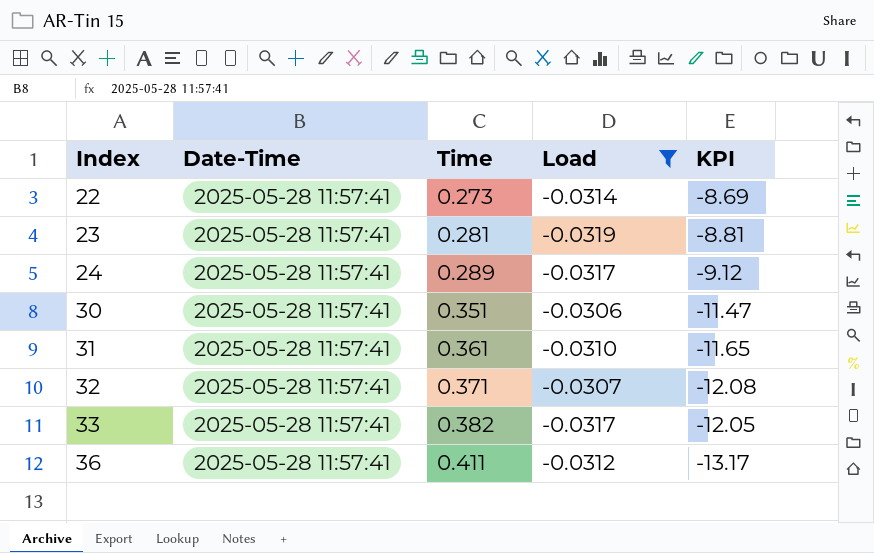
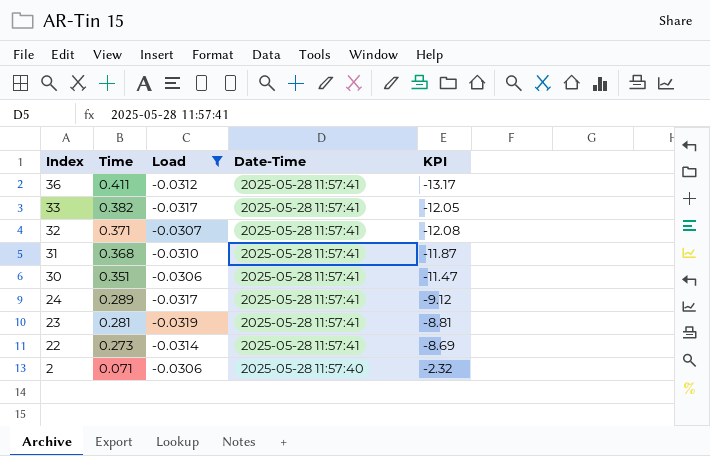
row order: Index ascending -> Index descending
column Date-Time | position: 2 -> 4
31 | Time: 0.361 -> 0.368
31 | KPI: -11.65 -> -11.87
row 2: none -> 0.071 | -0.0306 | 2025-05-28 11:57:40 | -2.32

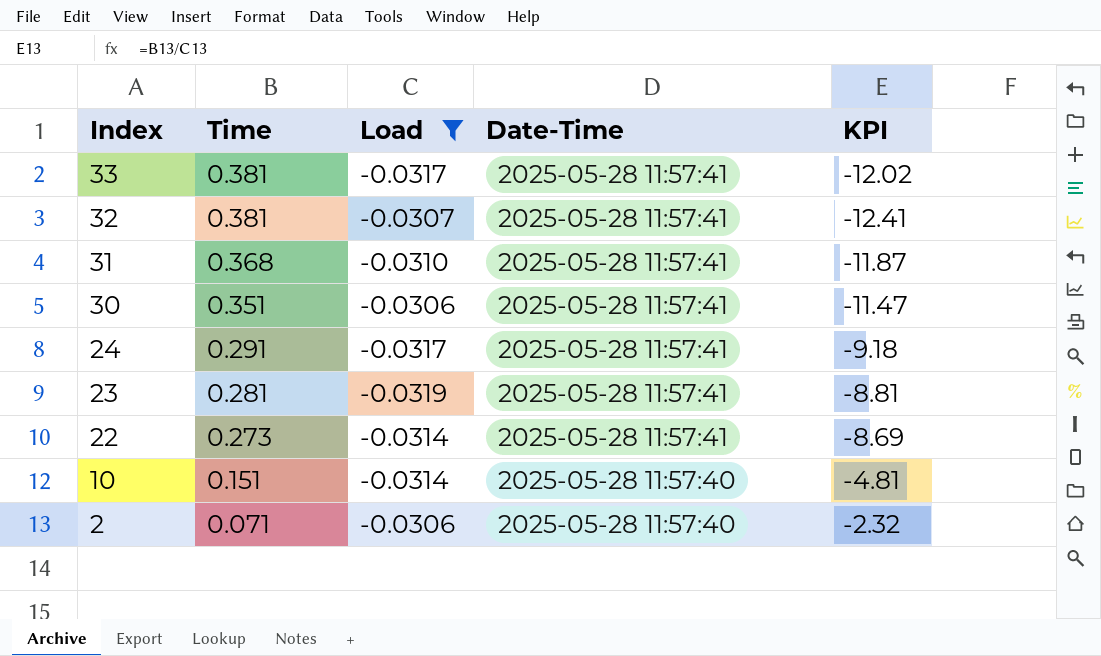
row 36: 0.411 | -0.0312 | 2025-05-28 11:57:41 | -13.17 -> none
33 | Time: 0.382 -> 0.381
33 | KPI: -12.05 -> -12.02
32 | Time: 0.371 -> 0.381
32 | KPI: -12.08 -> -12.41
24 | Time: 0.289 -> 0.291
24 | KPI: -9.12 -> -9.18
row 10: none -> 0.151 | -0.0314 | 2025-05-28 11:57:40 | -4.81

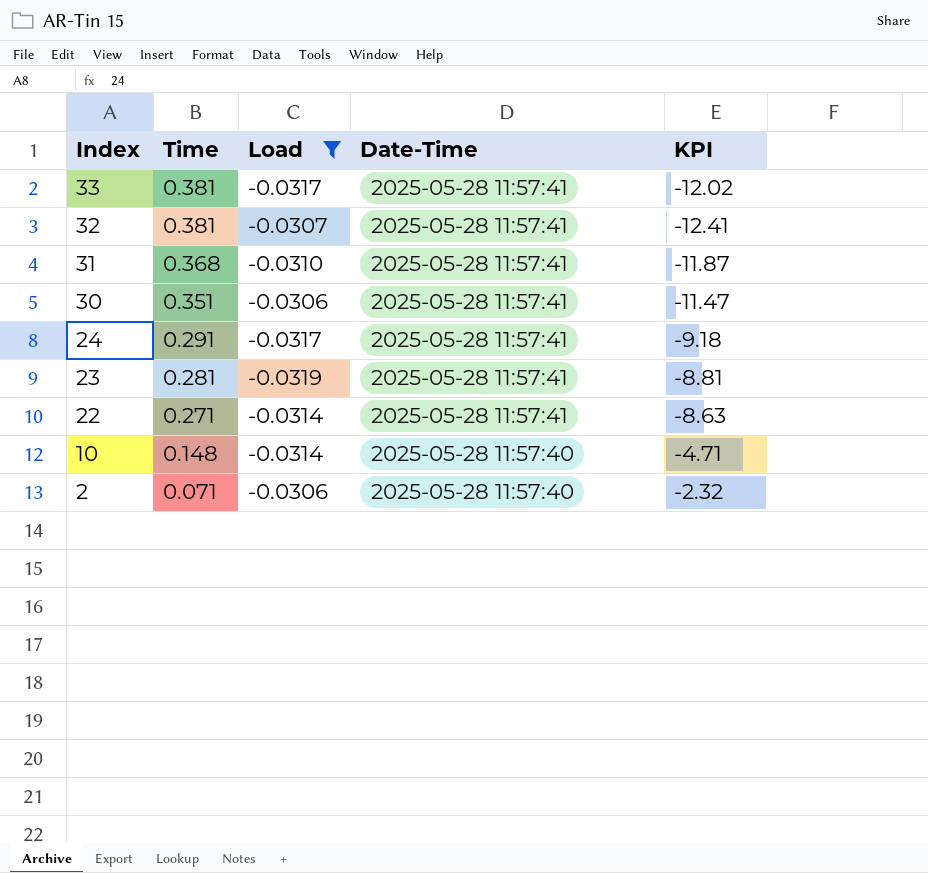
22 | Time: 0.273 -> 0.271
22 | KPI: -8.69 -> -8.63
10 | Time: 0.151 -> 0.148
10 | KPI: -4.81 -> -4.71

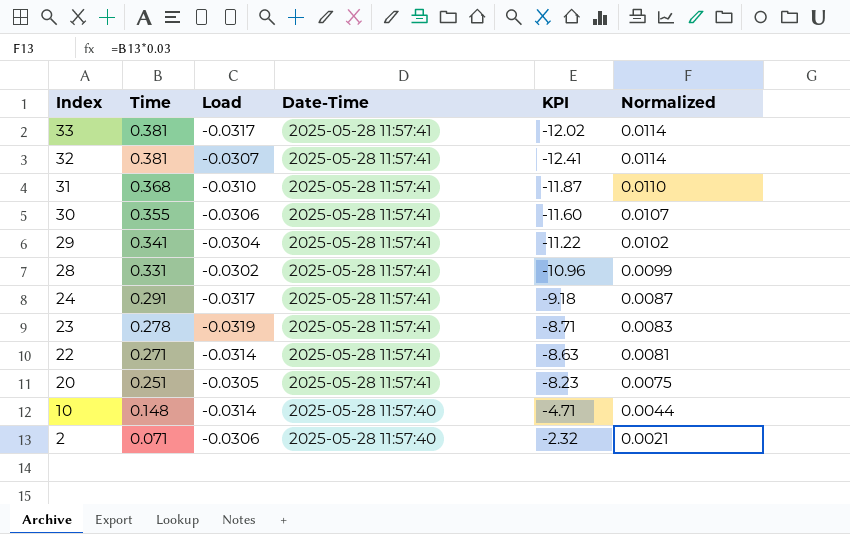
filter: Load <= -0.0306 -> none
column Normalized | formula: none -> [Time] * 0.03
30 | Time: 0.351 -> 0.355
30 | KPI: -11.47 -> -11.60
23 | Time: 0.281 -> 0.278
23 | KPI: -8.81 -> -8.71

